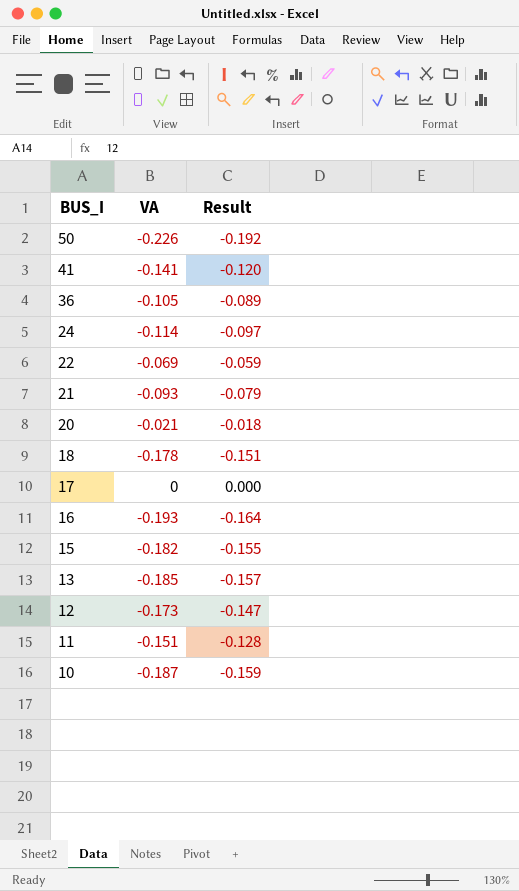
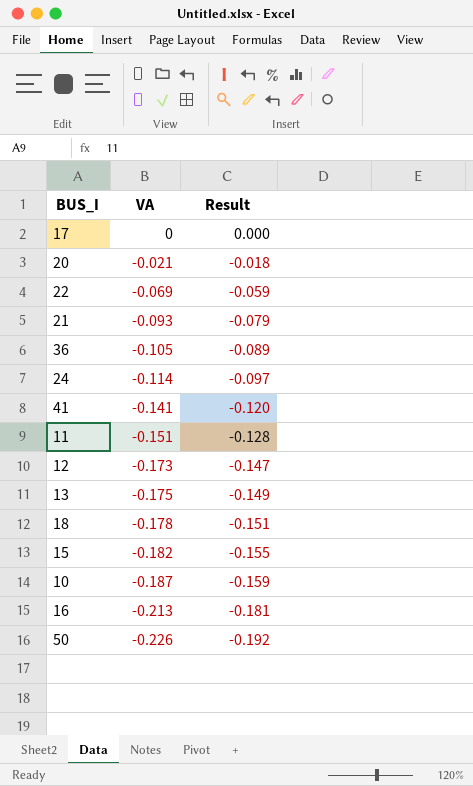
row order: BUS_I descending -> VA descending
13 | VA: -0.185 -> -0.175
13 | Result: -0.157 -> -0.149
16 | VA: -0.193 -> -0.213
16 | Result: -0.164 -> -0.181

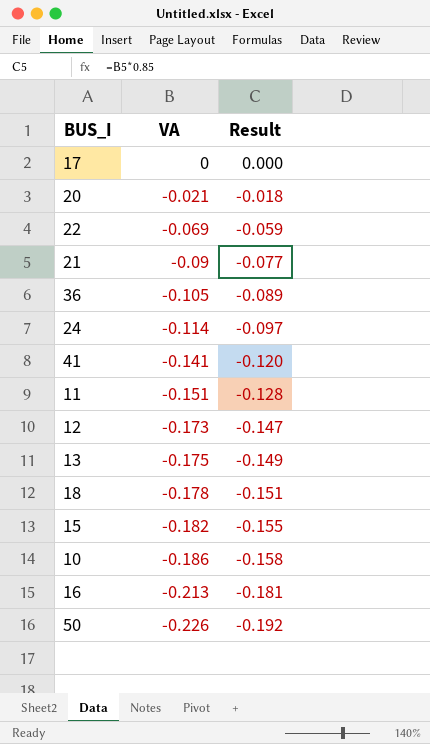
21 | VA: -0.093 -> -0.09
21 | Result: -0.079 -> -0.077
10 | VA: -0.187 -> -0.186
10 | Result: -0.159 -> -0.158

